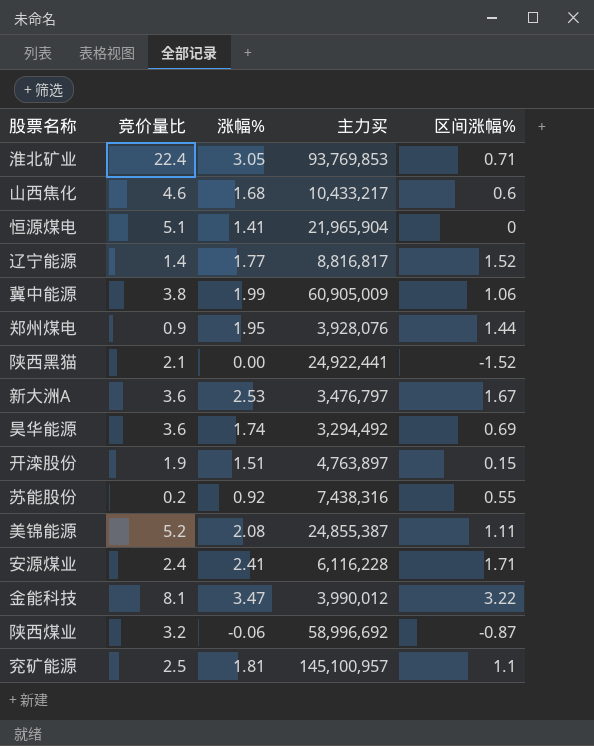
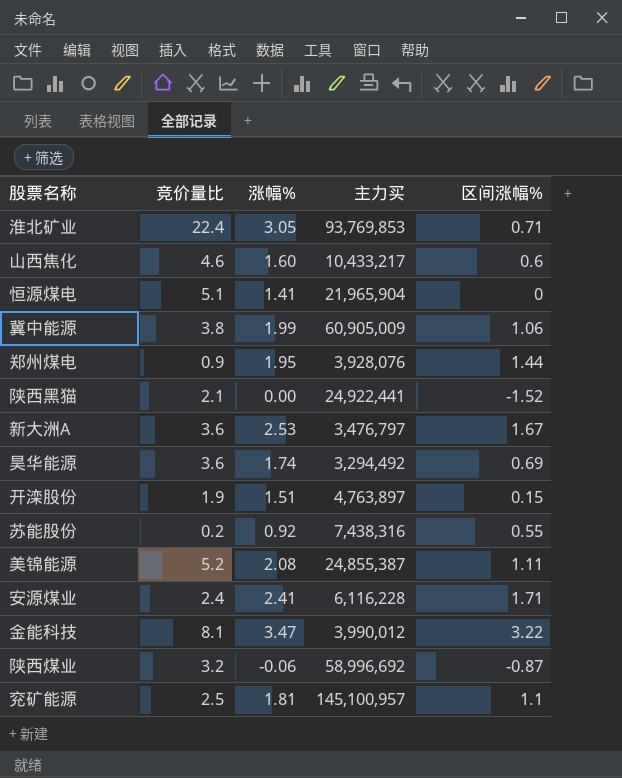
row 辽宁能源: 1.4 | 1.77 | 8,816,817 | 1.52 -> none
山西焦化 | 涨幅%: 1.68 -> 1.60

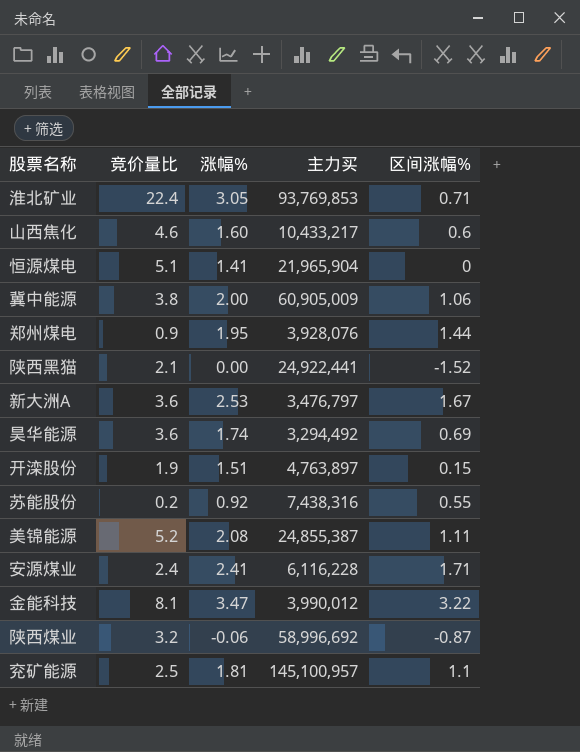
冀中能源 | 涨幅%: 1.99 -> 2.00

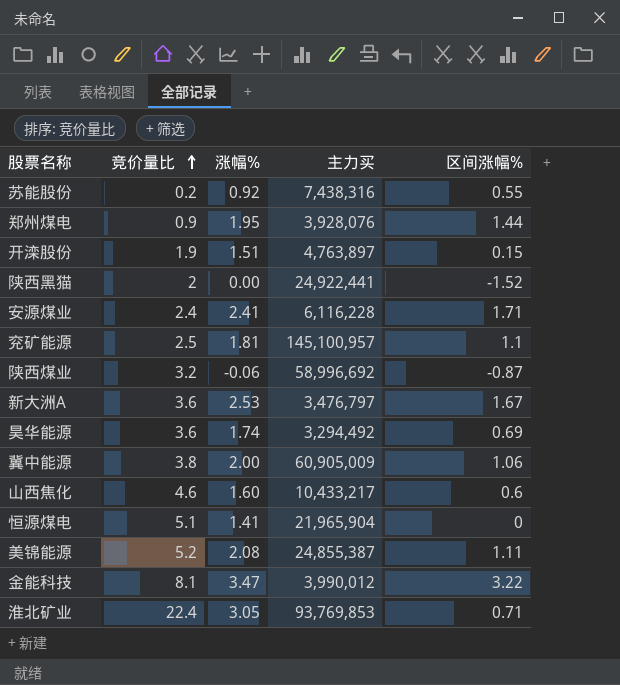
row order: none -> 竞价量比 ascending
陕西黑猫 | 竞价量比: 2.1 -> 2

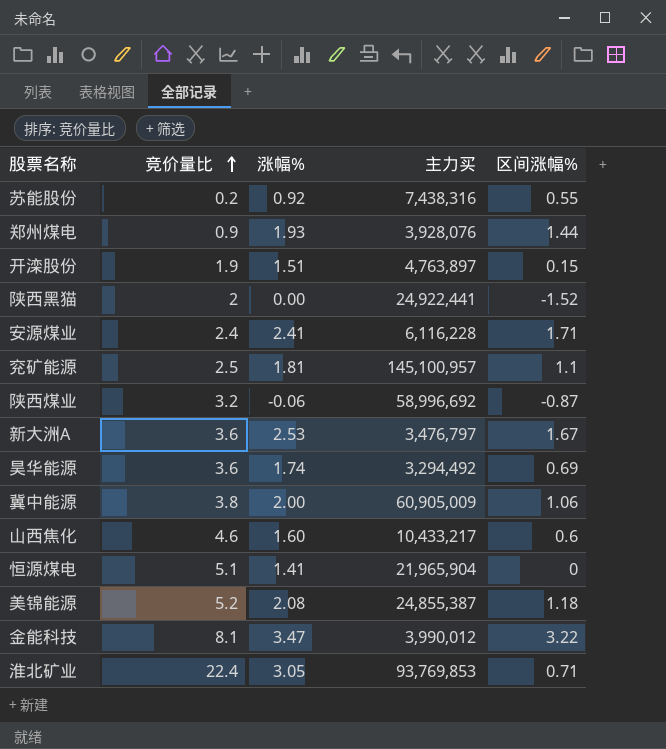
郑州煤电 | 涨幅%: 1.95 -> 1.93
美锦能源 | 区间涨幅%: 1.11 -> 1.18

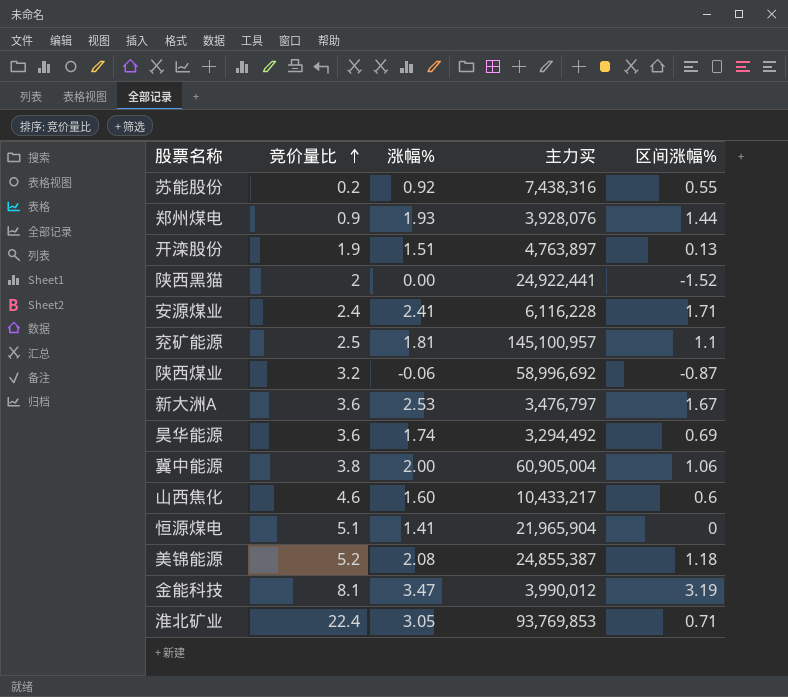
开滦股份 | 区间涨幅%: 0.15 -> 0.13
冀中能源 | 主力买: 60,905,009 -> 60,905,004
金能科技 | 区间涨幅%: 3.22 -> 3.19

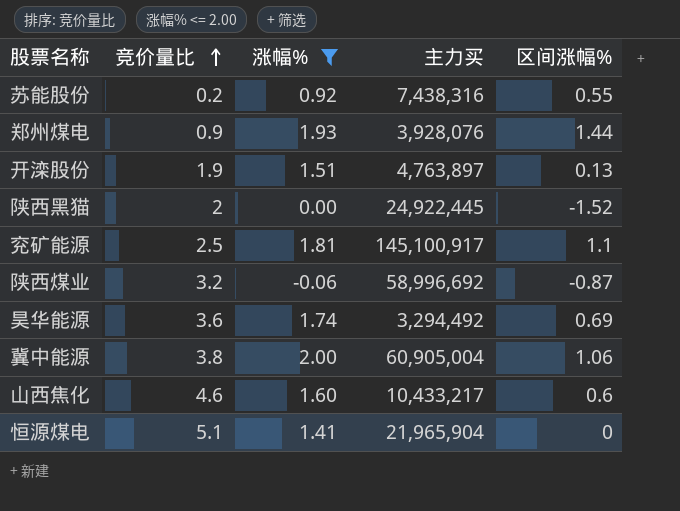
filter: none -> 涨幅% <= 2.00
陕西黑猫 | 主力买: 24,922,441 -> 24,922,445
兖矿能源 | 主力买: 145,100,957 -> 145,100,917

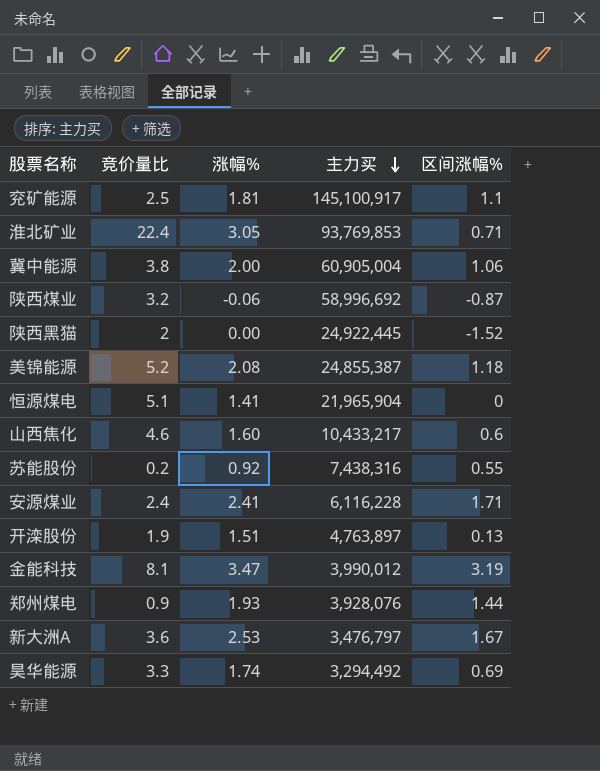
filter: 涨幅% <= 2.00 -> none
row order: 竞价量比 ascending -> 主力买 descending
昊华能源 | 竞价量比: 3.6 -> 3.3

